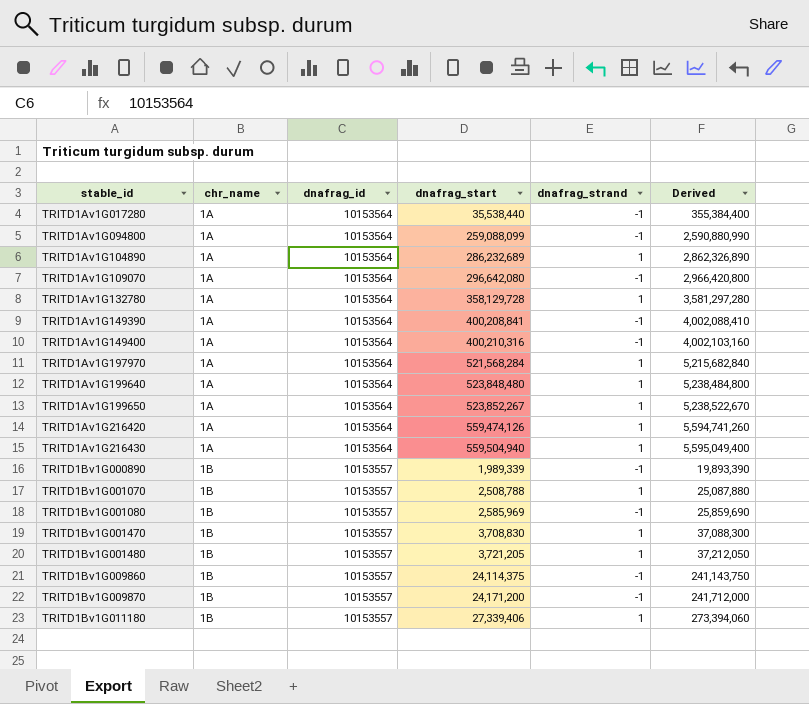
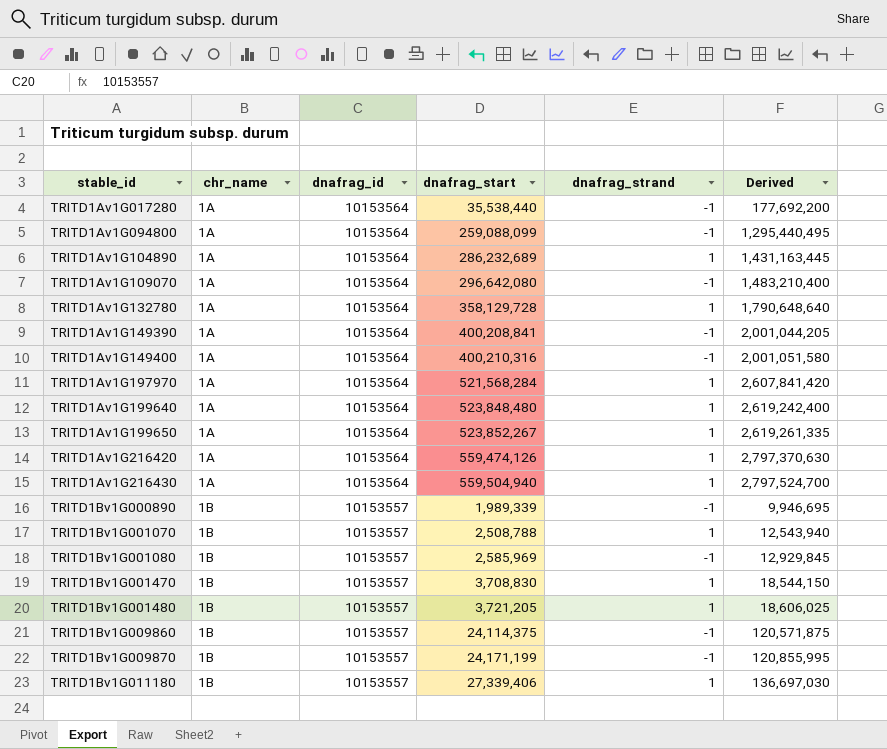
column Derived | formula: [dnafrag_start] * 10 -> [dnafrag_start] * 5
TRITD1Bv1G009870 | dnafrag_start: 24,171,200 -> 24,171,199

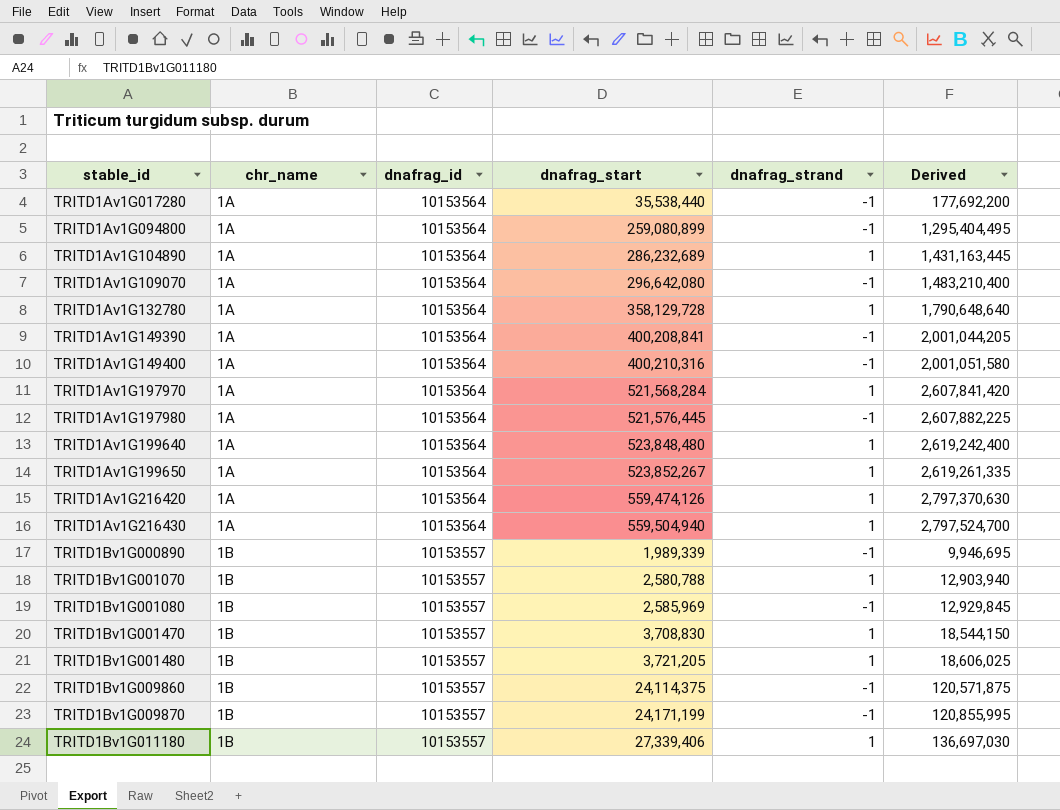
TRITD1Av1G094800 | dnafrag_start: 259,088,099 -> 259,080,899
TRITD1Av1G094800 | Derived: 1,295,440,495 -> 1,295,404,495
row TRITD1Av1G197980: none -> 1A | 10153564 | 521,576,445 | -1 | 2,607,882,225
TRITD1Bv1G001070 | dnafrag_start: 2,508,788 -> 2,580,788
TRITD1Bv1G001070 | Derived: 12,543,940 -> 12,903,940

